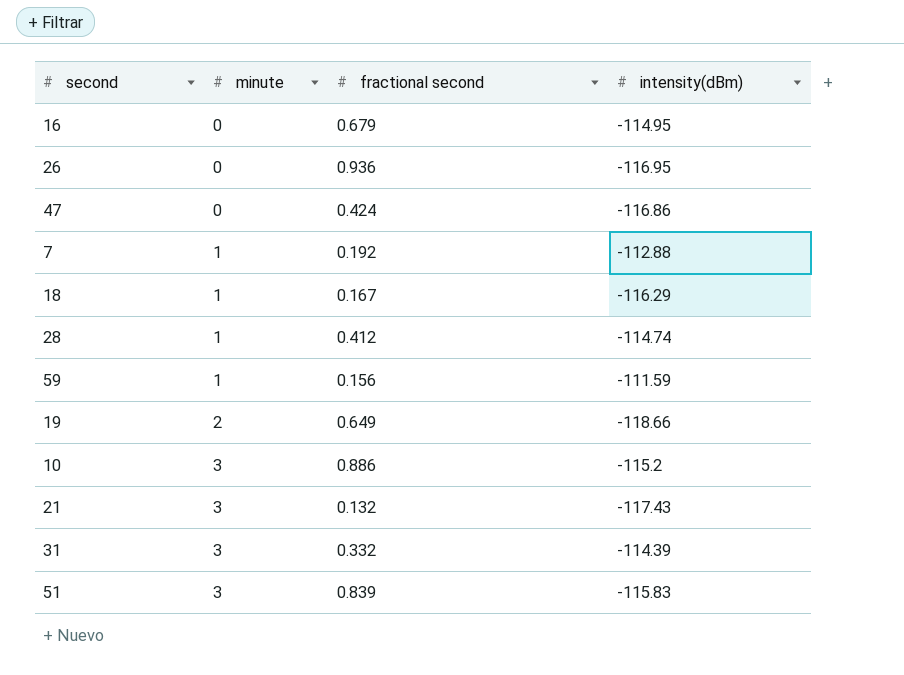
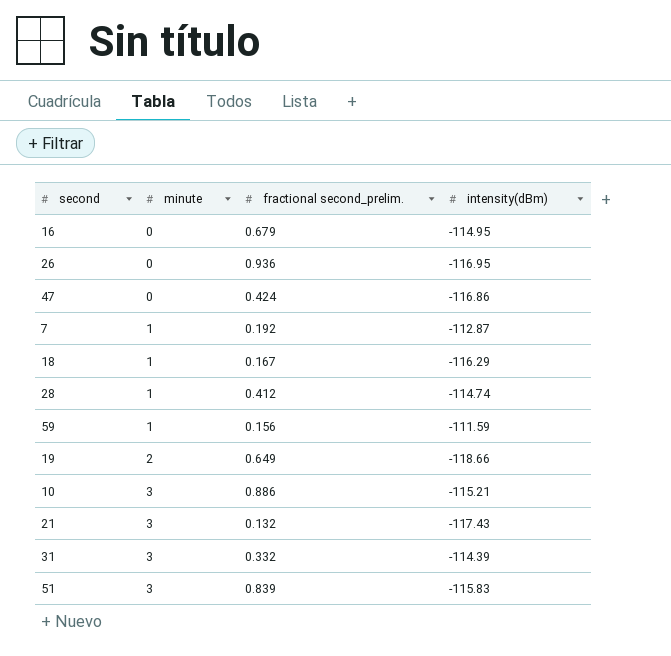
column name: fractional second -> fractional second_prelim.
7 | intensity(dBm): -112.88 -> -112.87
10 | intensity(dBm): -115.2 -> -115.21

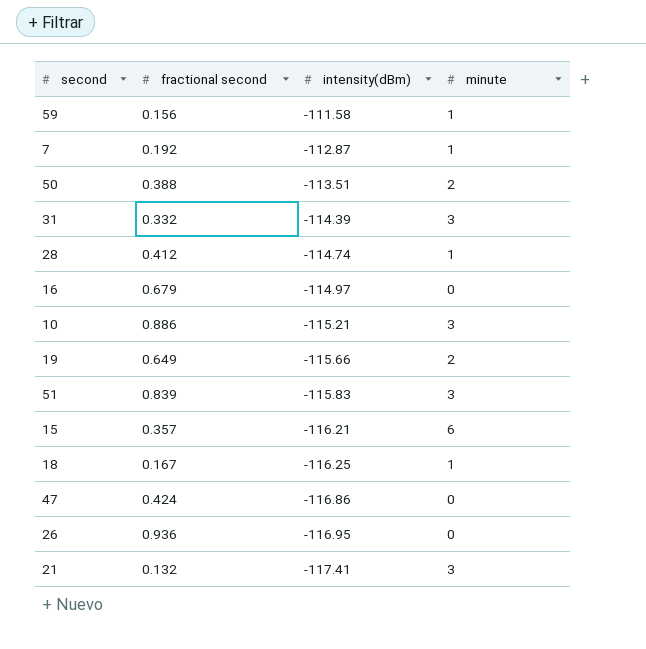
row order: minute ascending -> intensity(dBm) descending
column name: fractional second_prelim. -> fractional second
column minute | position: 2 -> 4
59 | intensity(dBm): -111.59 -> -111.58
row 50: none -> 0.388 | -113.51 | 2
16 | intensity(dBm): -114.95 -> -114.97
19 | intensity(dBm): -118.66 -> -115.66
row 15: none -> 0.357 | -116.21 | 6
18 | intensity(dBm): -116.29 -> -116.25
21 | intensity(dBm): -117.43 -> -117.41

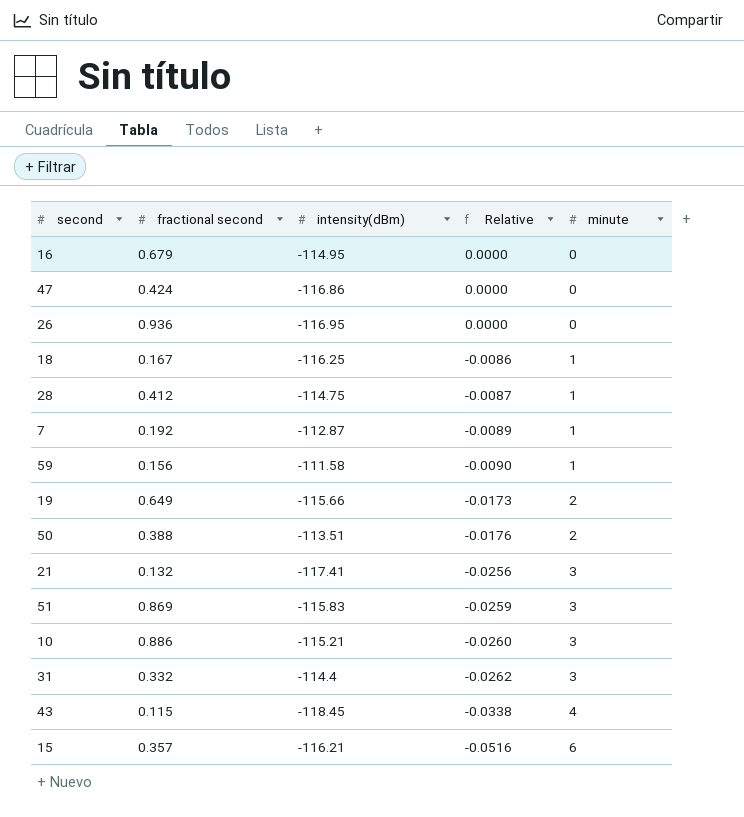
row order: intensity(dBm) descending -> Relative descending
column Relative | formula: none -> [minute] / [intensity(dBm)]
16 | intensity(dBm): -114.97 -> -114.95
28 | intensity(dBm): -114.74 -> -114.75
51 | fractional second: 0.839 -> 0.869
31 | intensity(dBm): -114.39 -> -114.4
row 43: none -> 0.115 | -118.45 | -0.0338 | 4

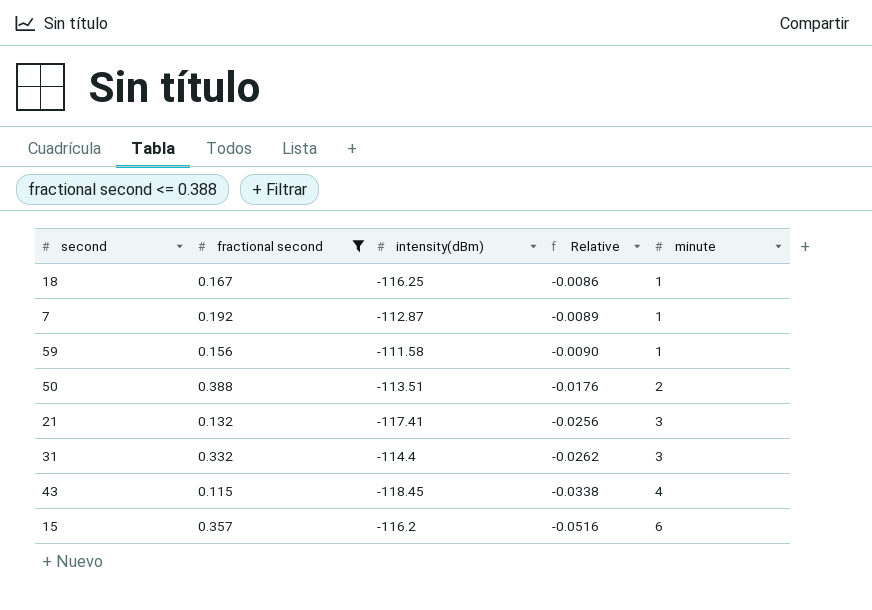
filter: none -> fractional second <= 0.388
15 | intensity(dBm): -116.21 -> -116.2

